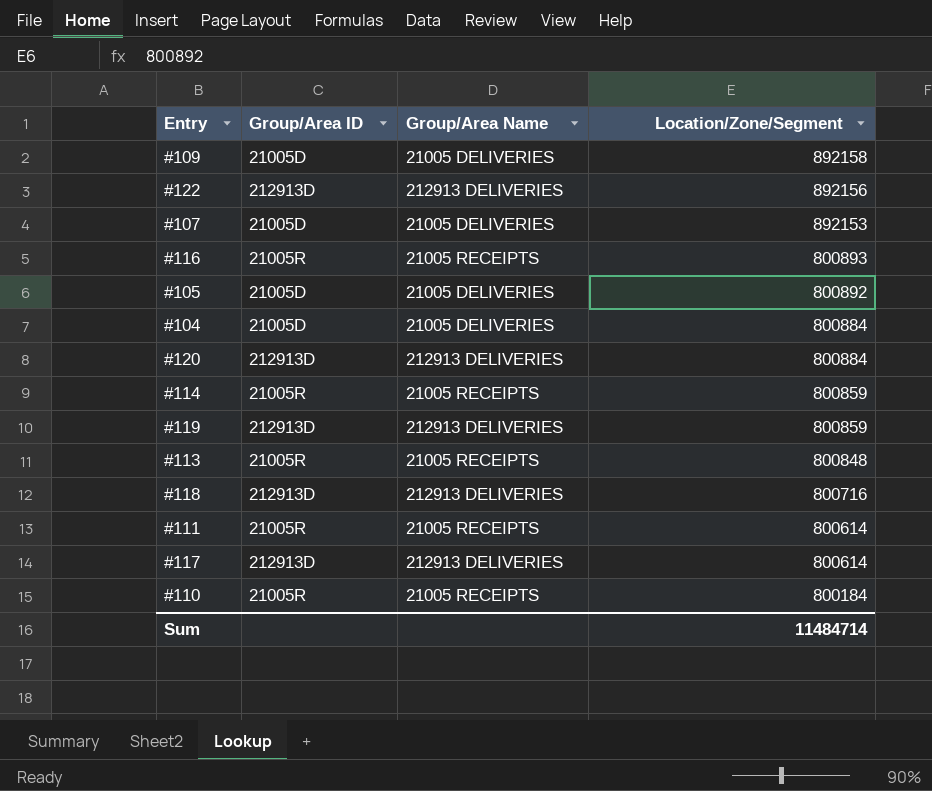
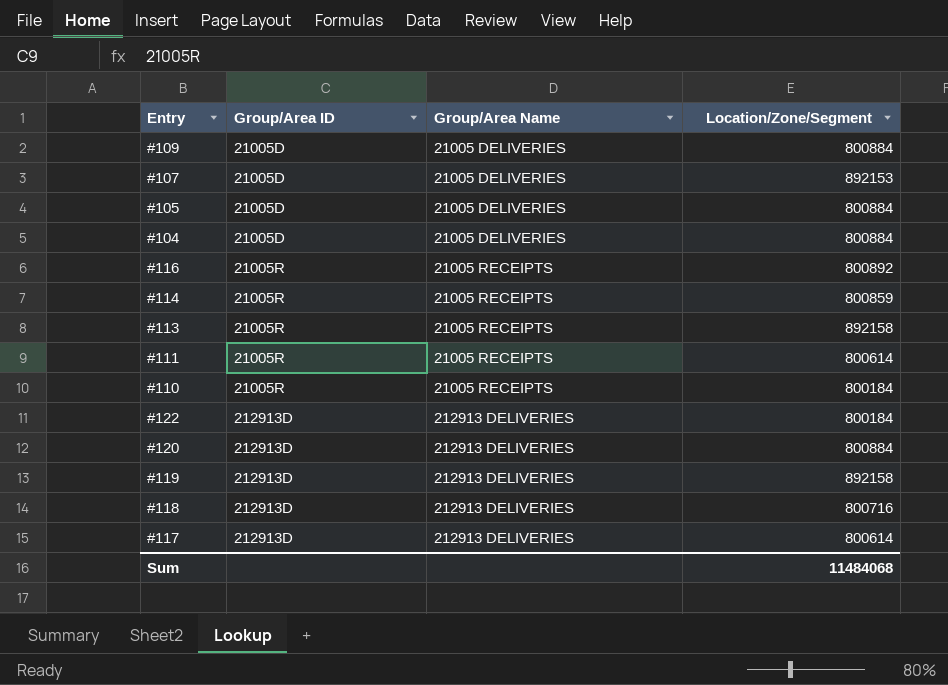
row order: Location/Zone/Segment descending -> Group/Area ID ascending
#109 | Location/Zone/Segment: 892158 -> 800884
#105 | Location/Zone/Segment: 800892 -> 800884
#116 | Location/Zone/Segment: 800893 -> 800892
#113 | Location/Zone/Segment: 800848 -> 892158
#122 | Location/Zone/Segment: 892156 -> 800184
#119 | Location/Zone/Segment: 800859 -> 892158
Sum | Location/Zone/Segment: 11484714 -> 11484068

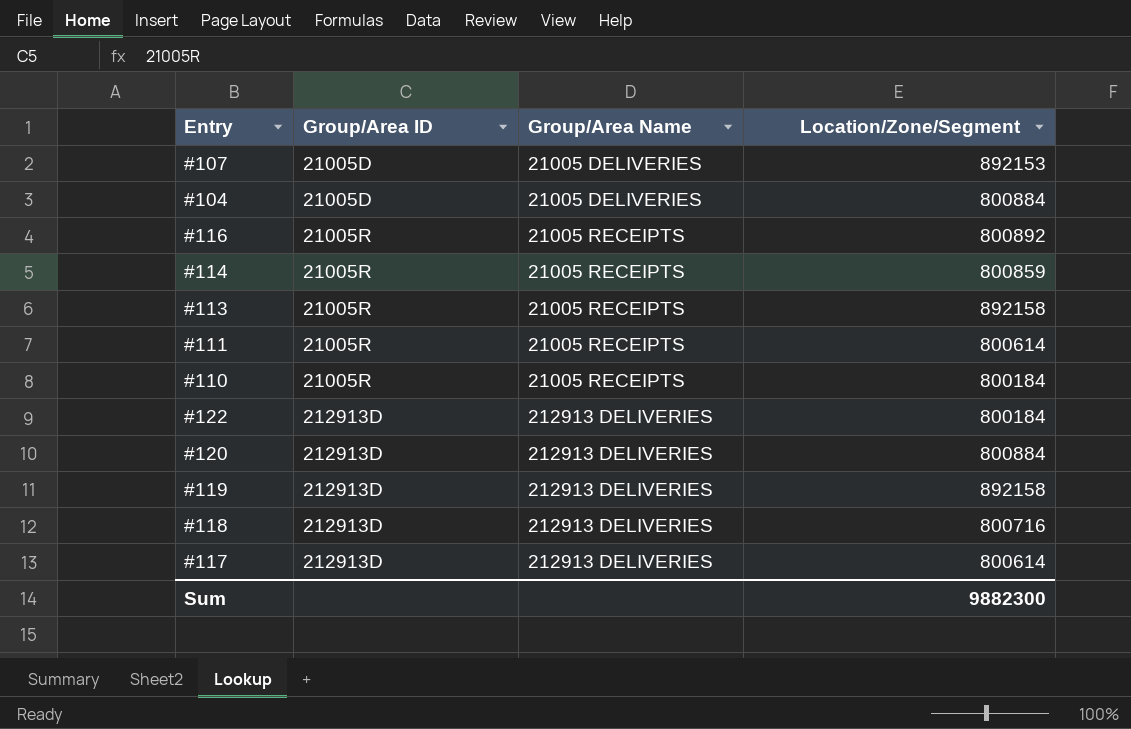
row #109: 21005D | 21005 DELIVERIES | 800884 -> none
row #105: 21005D | 21005 DELIVERIES | 800884 -> none
Sum | Location/Zone/Segment: 11484068 -> 9882300

